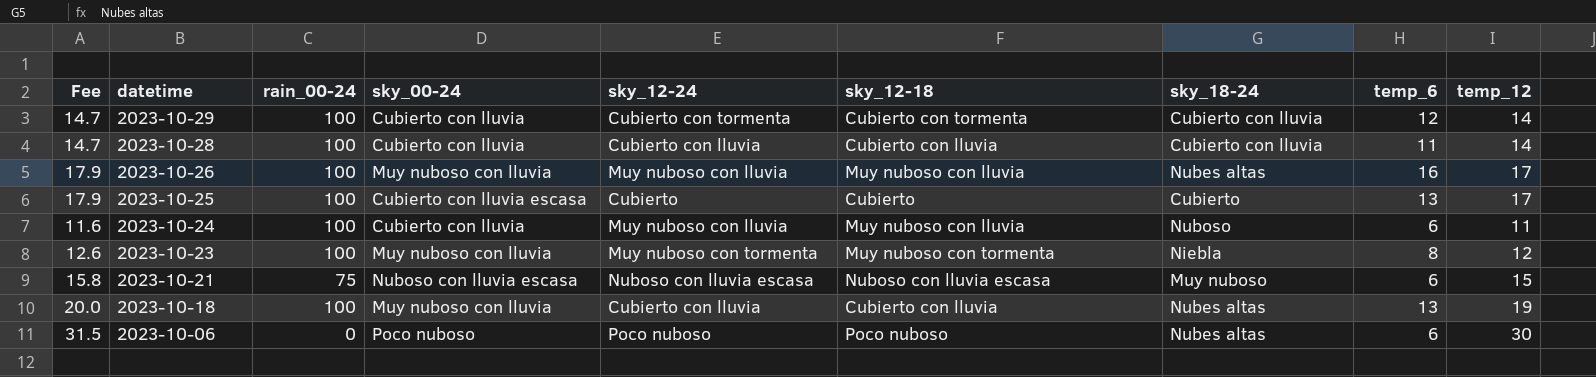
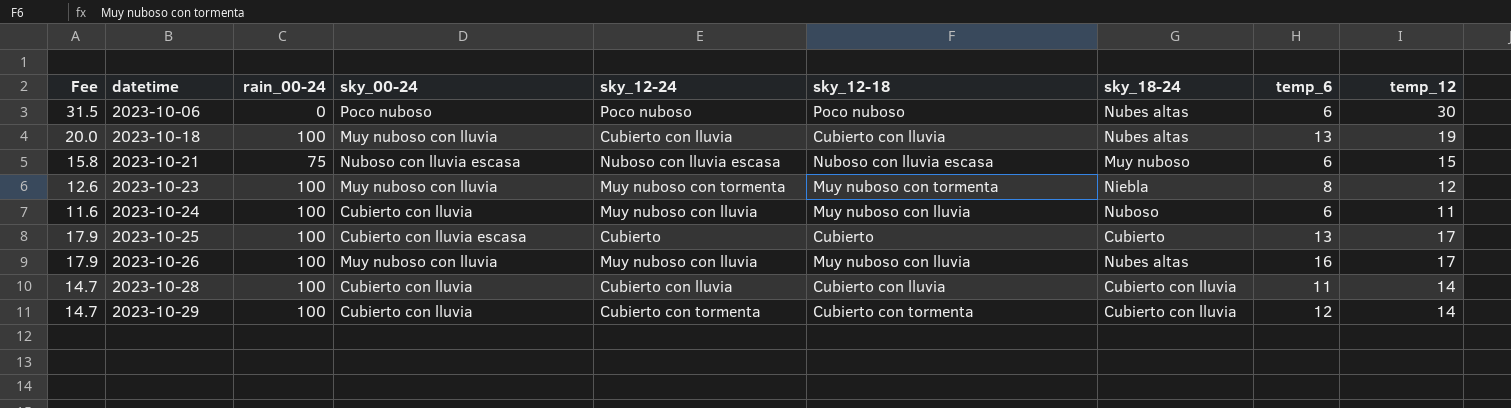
row order: datetime descending -> datetime ascending

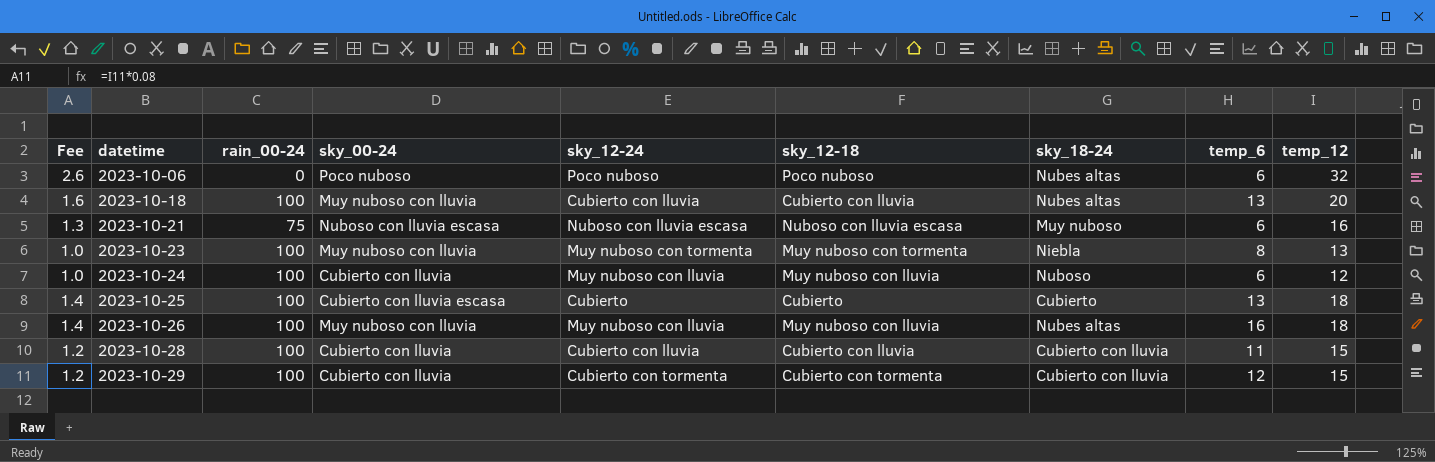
column Fee | formula: [temp_12] * 1.05 -> [temp_12] * 0.08
2023-10-06 | temp_12: 30 -> 32
2023-10-18 | temp_12: 19 -> 20
2023-10-21 | temp_12: 15 -> 16
2023-10-23 | temp_12: 12 -> 13
2023-10-24 | temp_12: 11 -> 12
2023-10-25 | temp_12: 17 -> 18
2023-10-26 | temp_12: 17 -> 18
2023-10-28 | temp_12: 14 -> 15
2023-10-29 | temp_12: 14 -> 15

